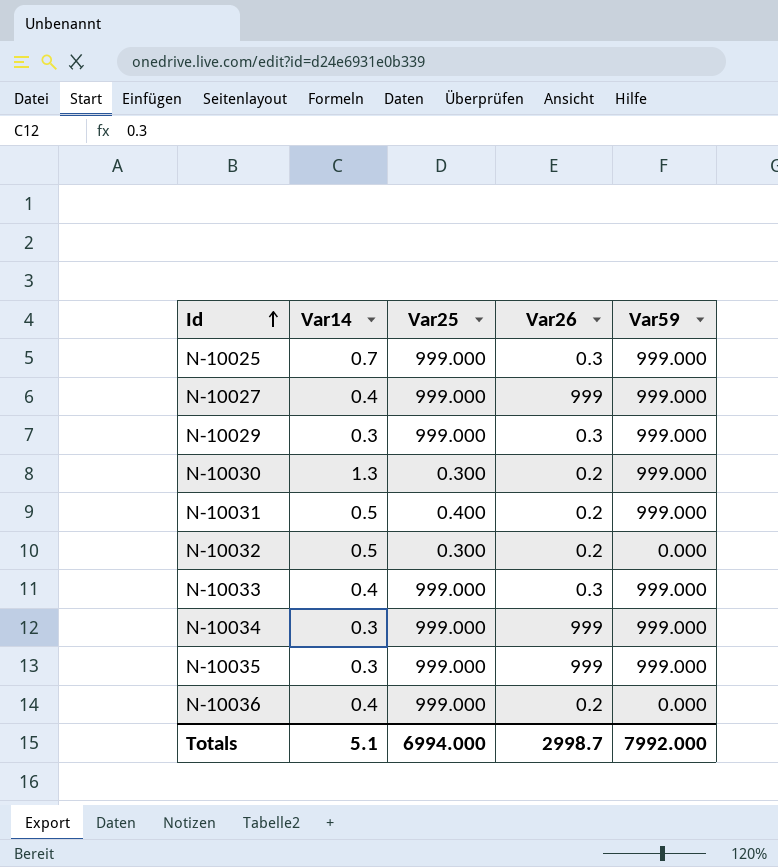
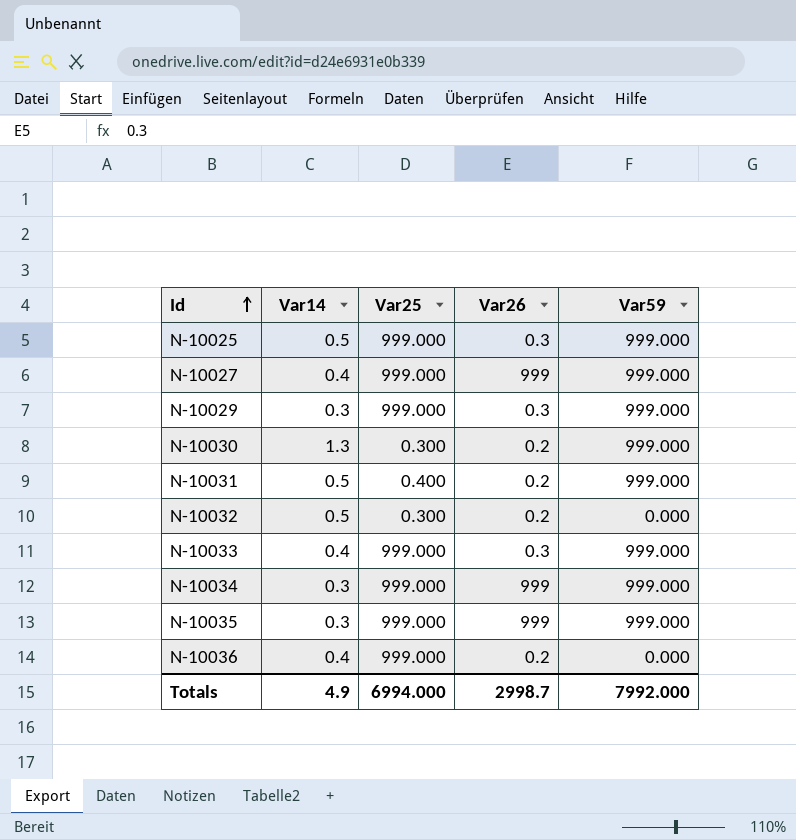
N-10025 | Var14: 0.7 -> 0.5
Totals | Var14: 5.1 -> 4.9

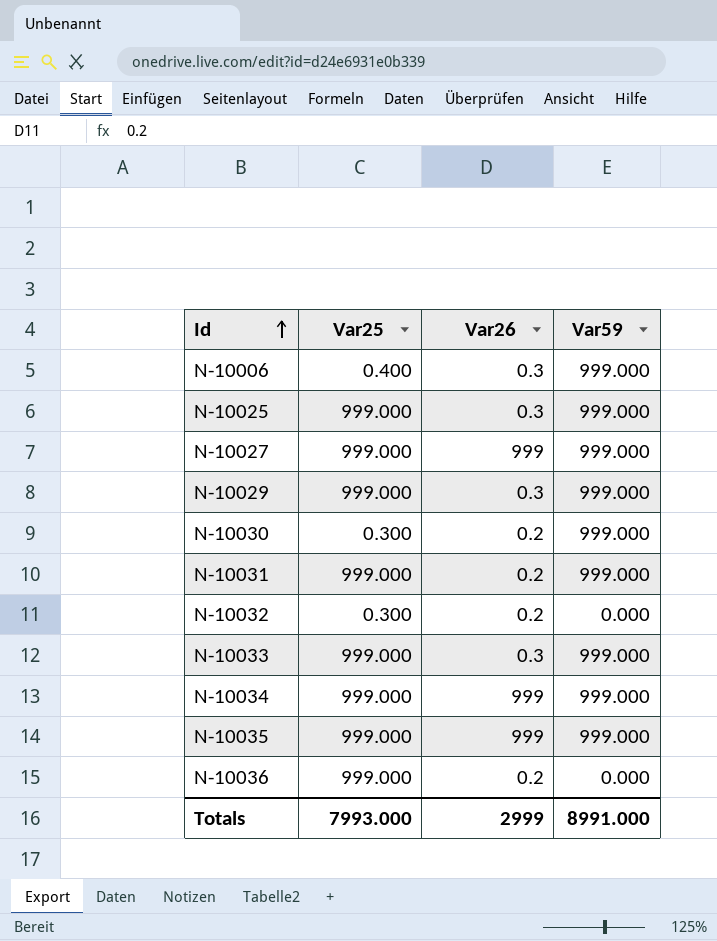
column Var14 | position: 2 -> none
row N-10006: none -> 0.400 | 0.3 | 999.000
N-10031 | Var25: 0.400 -> 999.000
Totals | Var25: 6994.000 -> 7993.000
Totals | Var26: 2998.7 -> 2999
Totals | Var59: 7992.000 -> 8991.000

